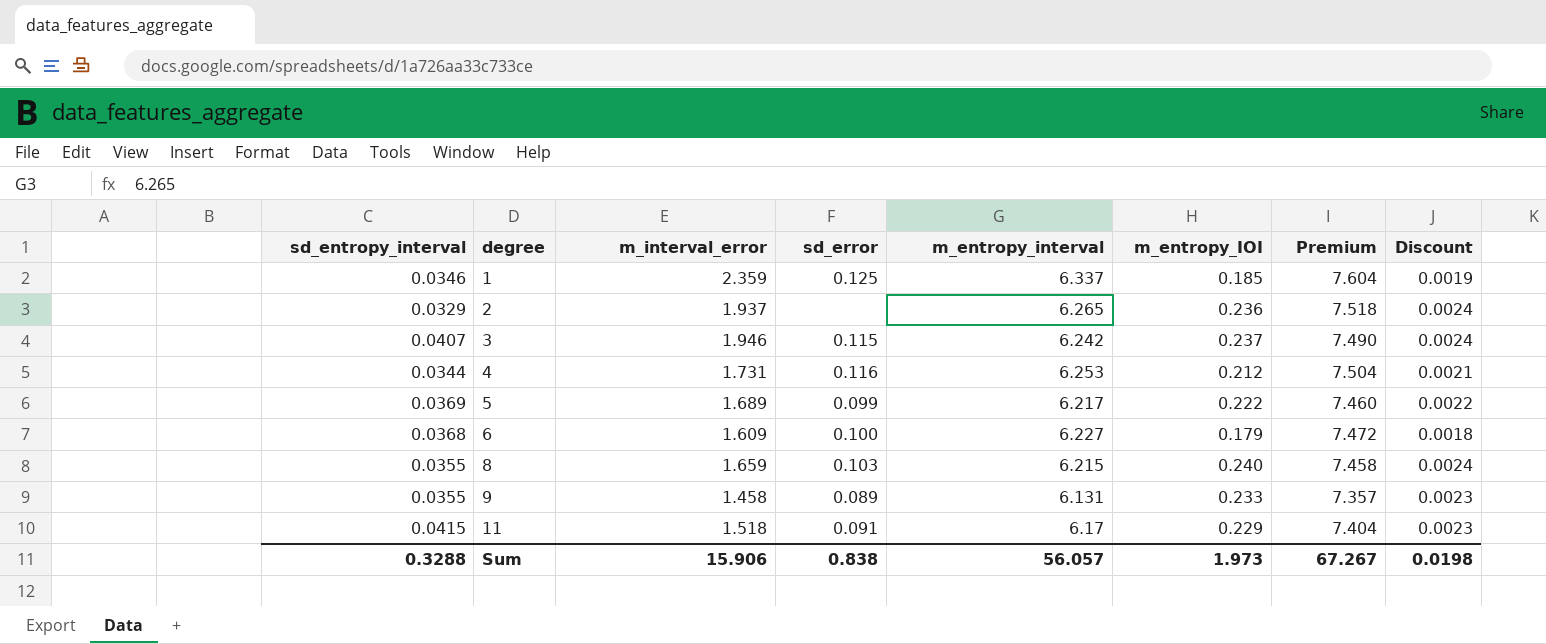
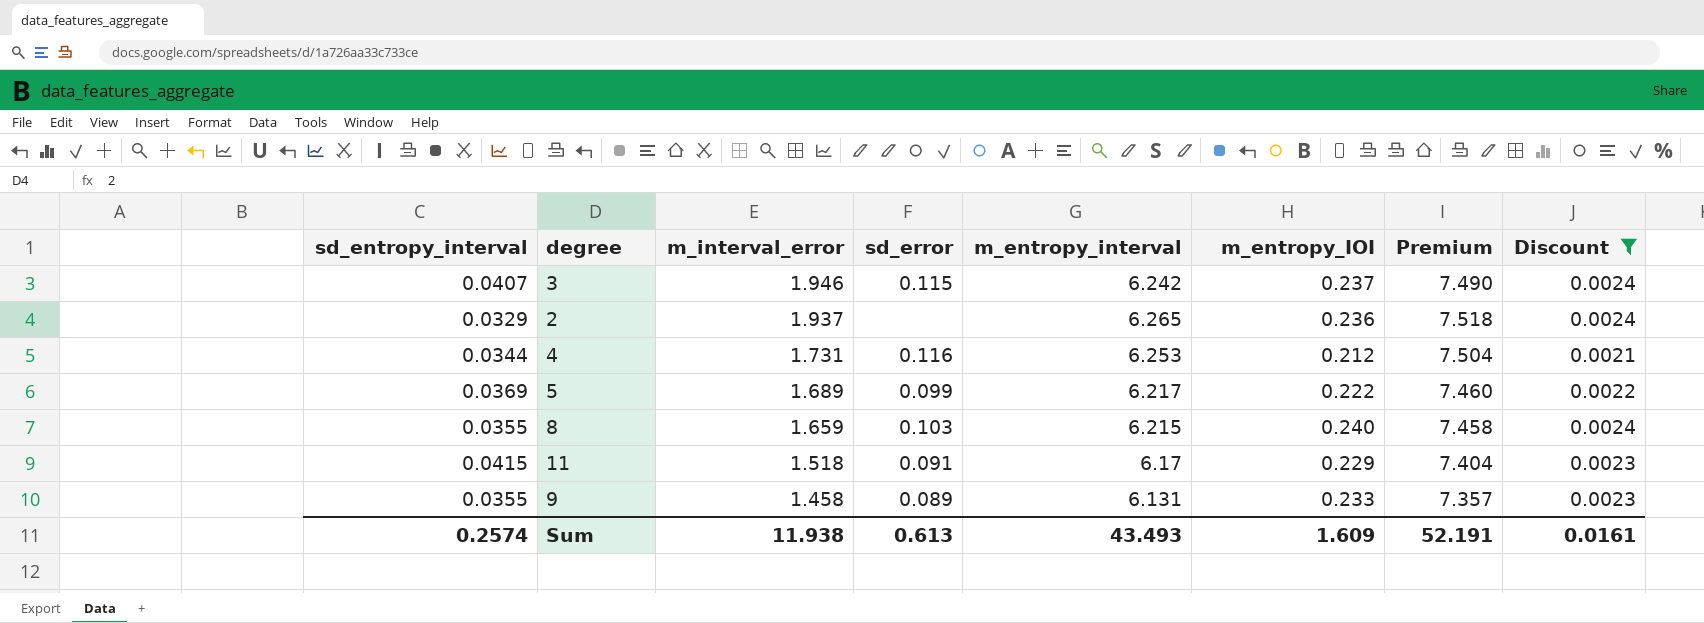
filter: none -> Discount >= 0.0021
row order: degree ascending -> m_interval_error descending
Sum | sd_entropy_interval: 0.3288 -> 0.2574
Sum | m_interval_error: 15.906 -> 11.938
Sum | sd_error: 0.838 -> 0.613
Sum | m_entropy_interval: 56.057 -> 43.493
Sum | m_entropy_IOI: 1.973 -> 1.609
Sum | Premium: 67.267 -> 52.191
Sum | Discount: 0.0198 -> 0.0161

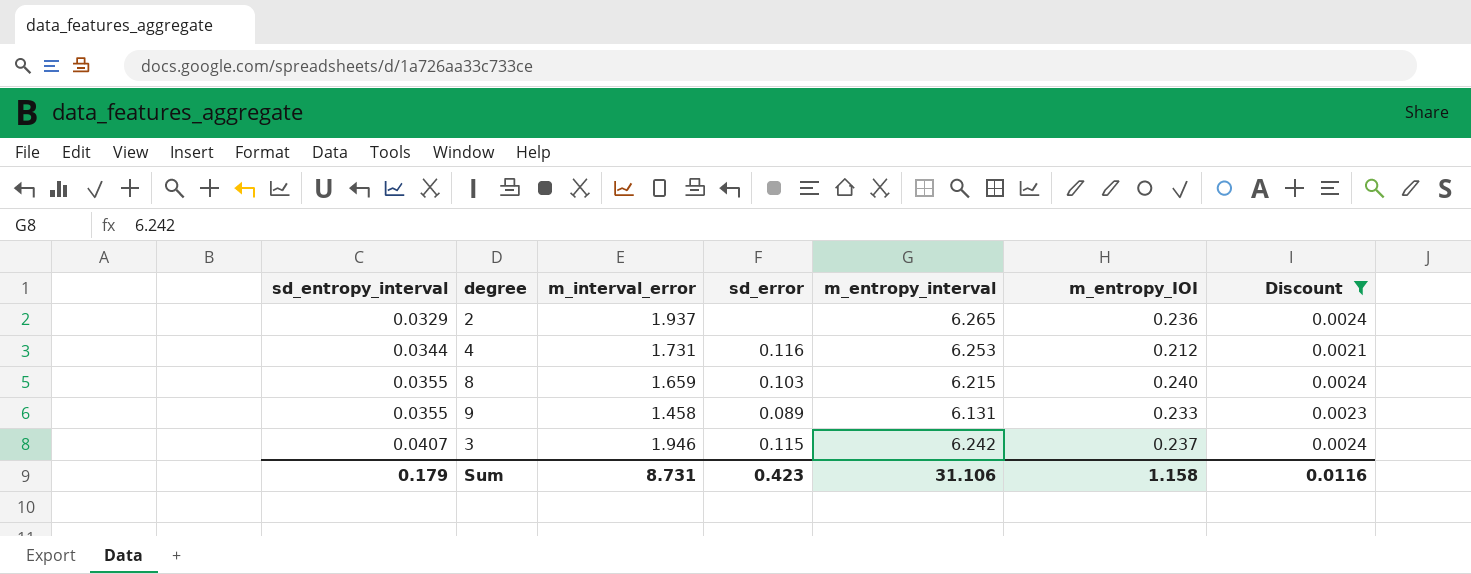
row order: m_interval_error descending -> sd_entropy_interval ascending
column Premium | formula: [m_entropy_interval] * 1.2 -> none
row 5: 0.0369 | 1.689 | 0.099 | 6.217 | 0.222 | 7.460 | 0.0022 -> none
row 11: 0.0415 | 1.518 | 0.091 | 6.17 | 0.229 | 7.404 | 0.0023 -> none
Sum | sd_entropy_interval: 0.2574 -> 0.179
Sum | m_interval_error: 11.938 -> 8.731
Sum | sd_error: 0.613 -> 0.423
Sum | m_entropy_interval: 43.493 -> 31.106
Sum | m_entropy_IOI: 1.609 -> 1.158
Sum | Discount: 0.0161 -> 0.0116

